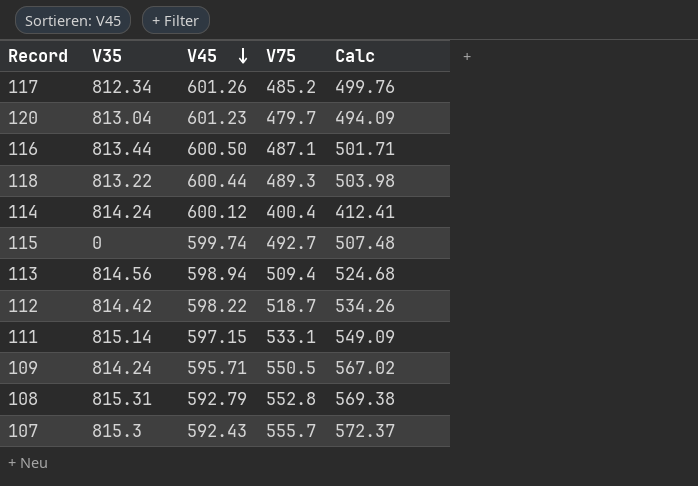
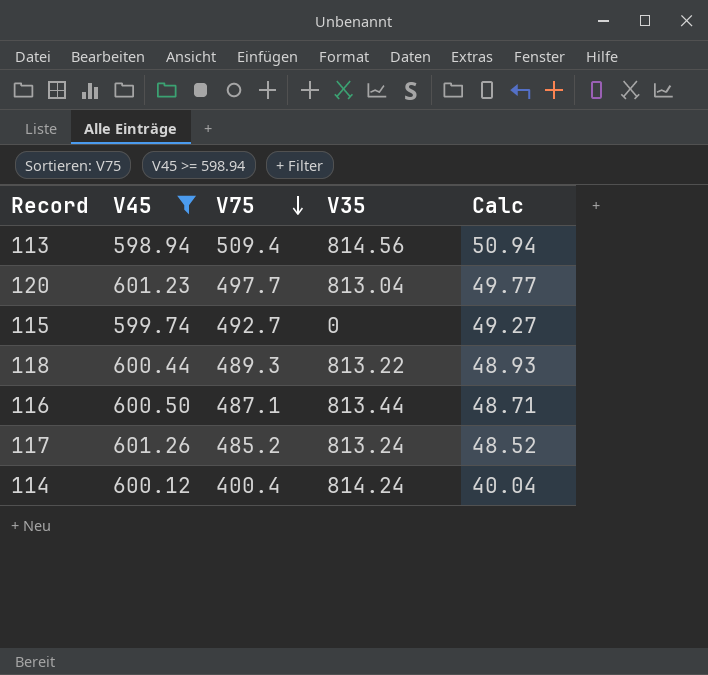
filter: none -> V45 >= 598.94
row order: V45 descending -> V75 descending
column V35 | position: 2 -> 4
column Calc | formula: [V75] * 1.03 -> [V75] * 0.1
120 | V75: 479.7 -> 497.7
117 | V35: 812.34 -> 813.24

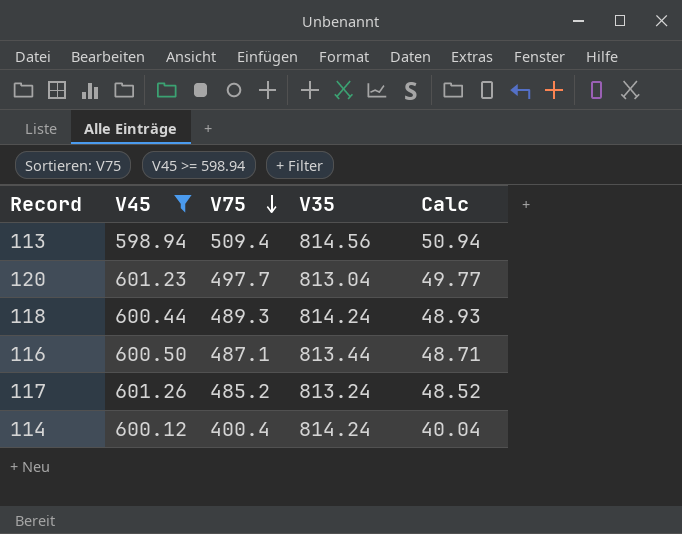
row 115: 599.74 | 492.7 | 0 | 49.27 -> none
118 | V35: 813.22 -> 814.24

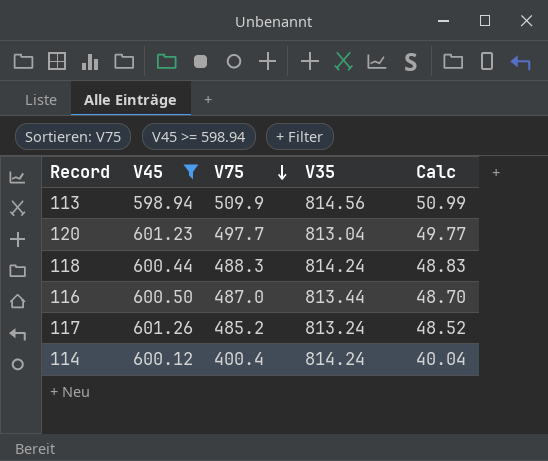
113 | V75: 509.4 -> 509.9
113 | Calc: 50.94 -> 50.99
118 | V75: 489.3 -> 488.3
118 | Calc: 48.93 -> 48.83
116 | V75: 487.1 -> 487.0
116 | Calc: 48.71 -> 48.70

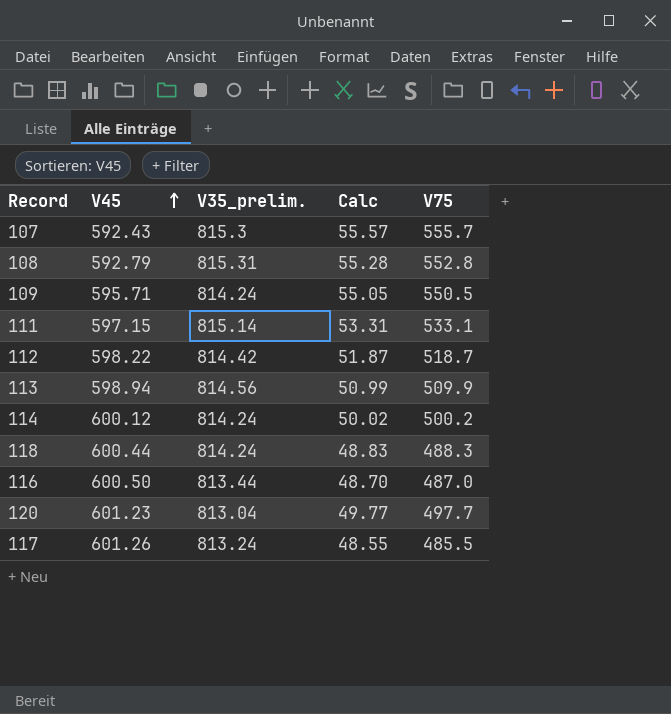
filter: V45 >= 598.94 -> none
row order: V75 descending -> V45 ascending
column name: V35 -> V35_prelim.
column V75 | position: 3 -> 5
114 | Calc: 40.04 -> 50.02
114 | V75: 400.4 -> 500.2
117 | Calc: 48.52 -> 48.55
117 | V75: 485.2 -> 485.5

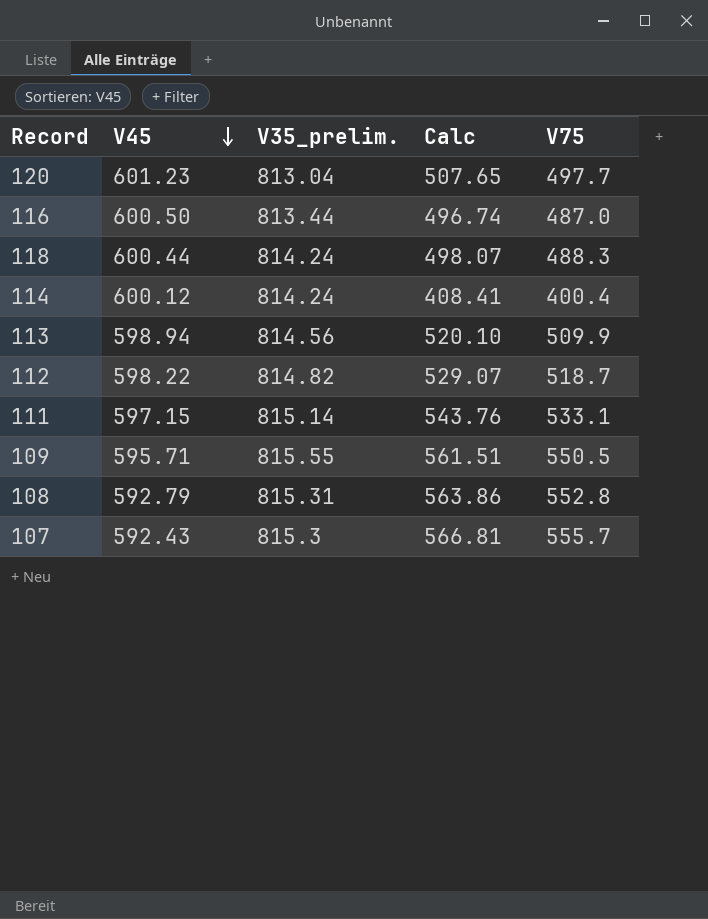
row order: V45 ascending -> V45 descending
column Calc | formula: [V75] * 0.1 -> [V75] * 1.02
row 117: 601.26 | 813.24 | 48.55 | 485.5 -> none
114 | V75: 500.2 -> 400.4
112 | V35_prelim.: 814.42 -> 814.82
109 | V35_prelim.: 814.24 -> 815.55

